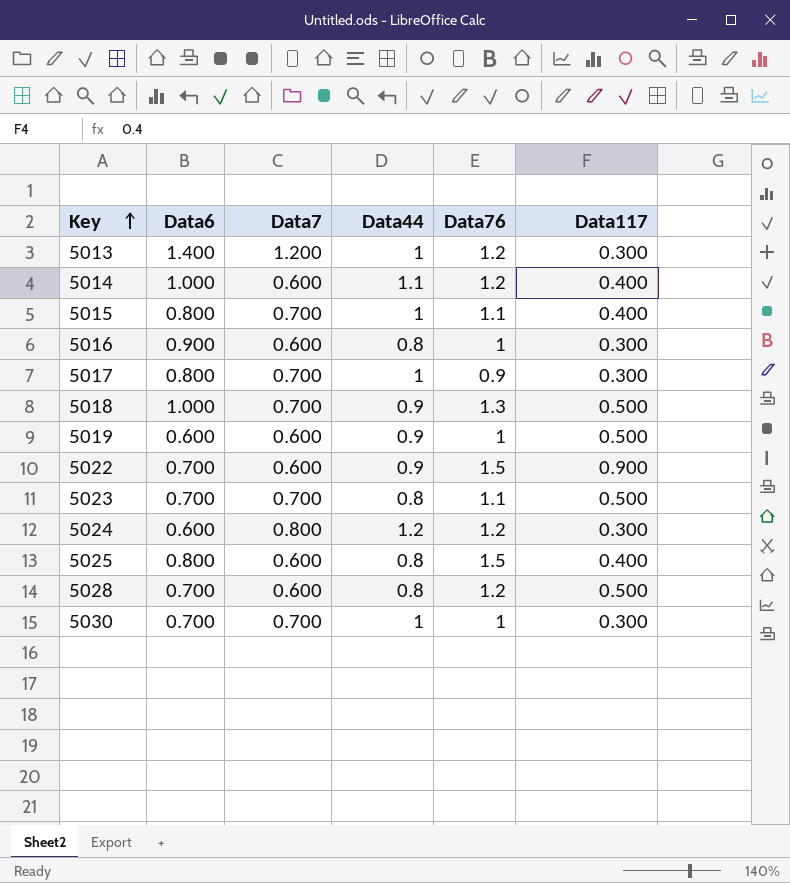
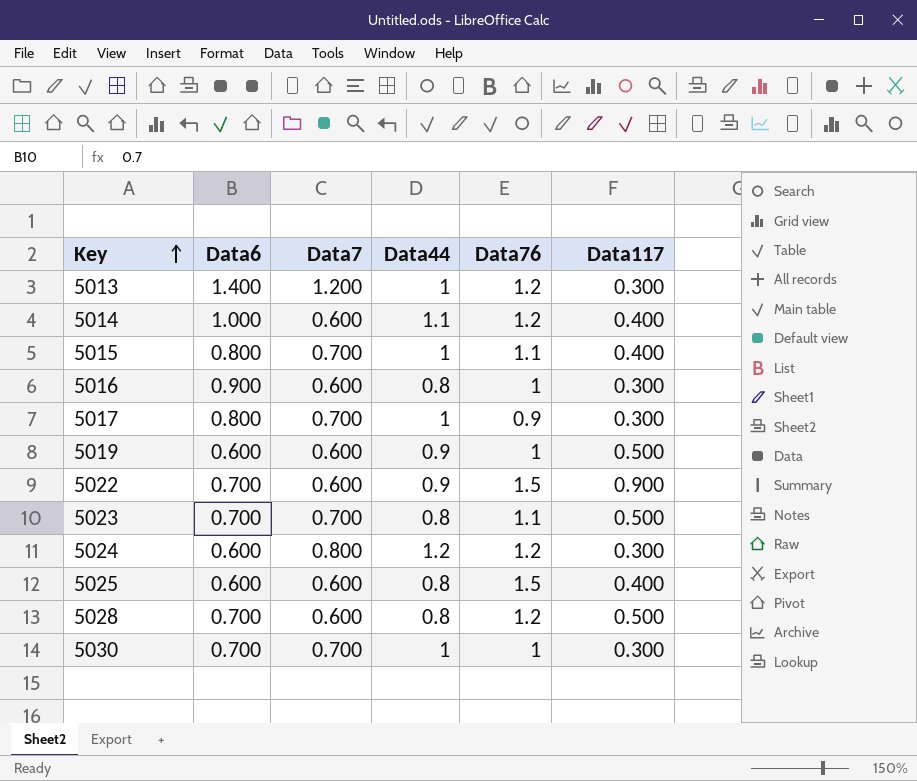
row 5018: 1.000 | 0.700 | 0.9 | 1.3 | 0.500 -> none
5025 | Data6: 0.800 -> 0.600

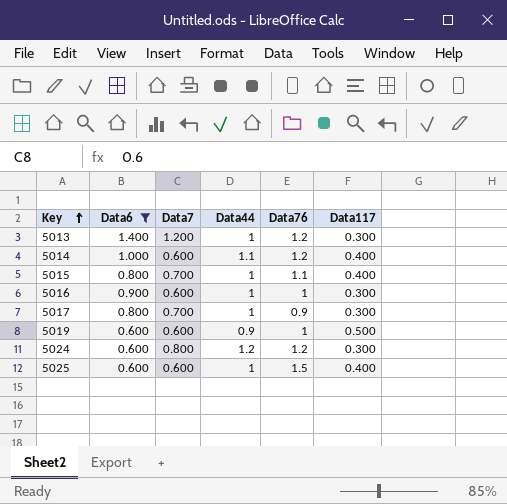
filter: none -> Data6 != 0.700
5016 | Data44: 0.8 -> 1
5025 | Data44: 0.8 -> 1

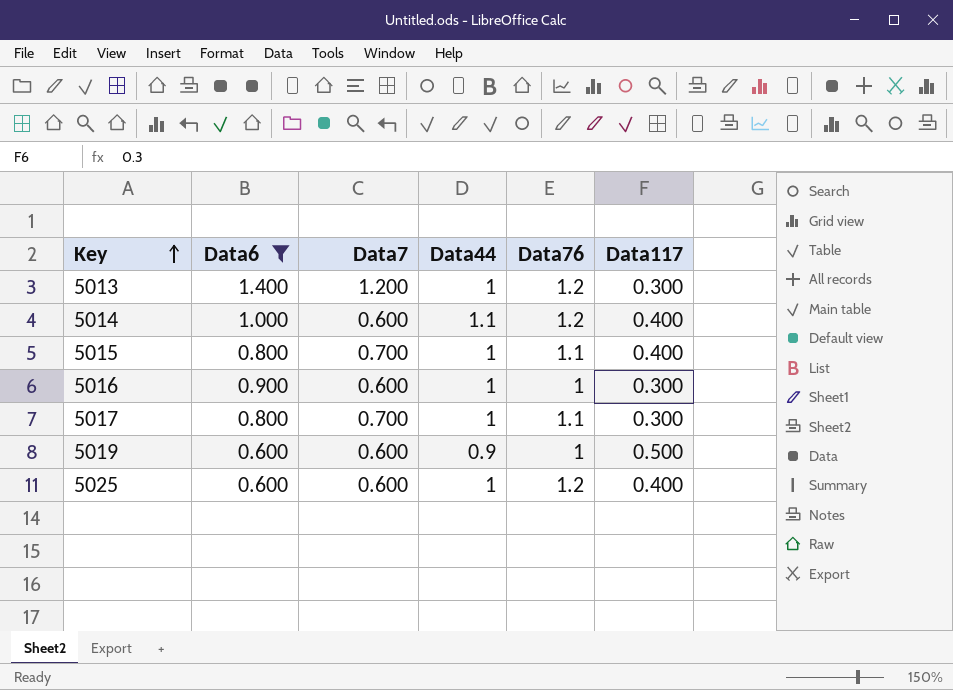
row 5024: 0.600 | 0.800 | 1.2 | 1.2 | 0.300 -> none
5017 | Data76: 0.9 -> 1.1
5025 | Data76: 1.5 -> 1.2

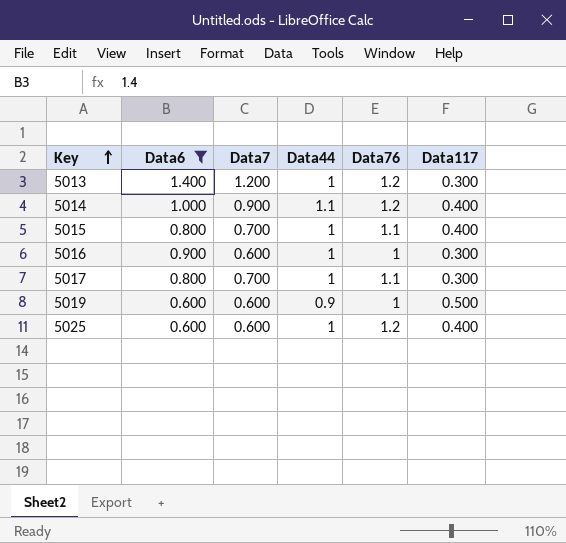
5014 | Data7: 0.600 -> 0.900

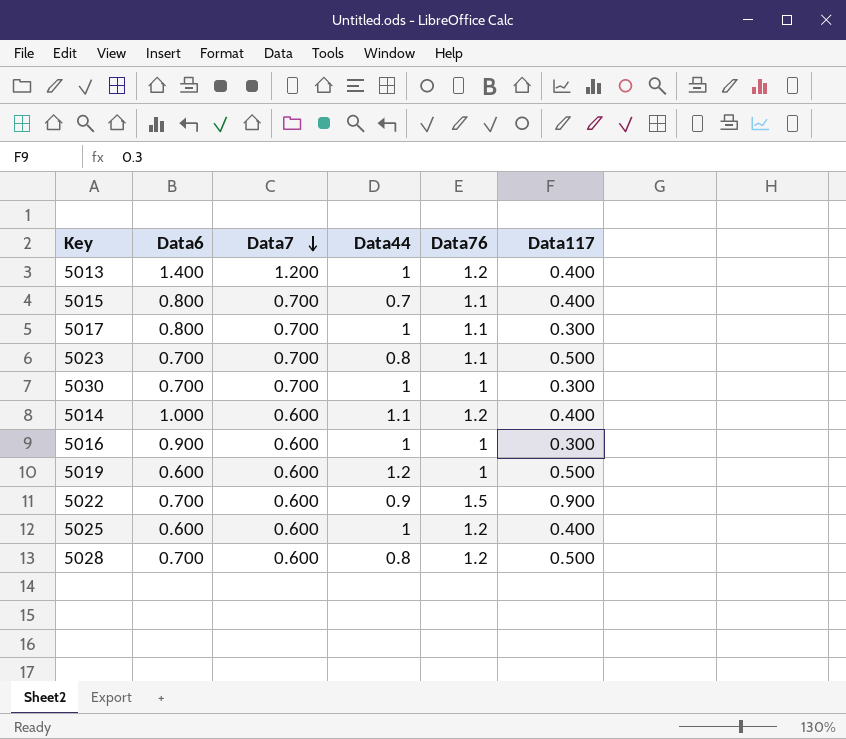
filter: Data6 != 0.700 -> none
row order: Key ascending -> Data7 descending
5013 | Data117: 0.300 -> 0.400
5015 | Data44: 1 -> 0.7
5014 | Data7: 0.900 -> 0.600
5019 | Data44: 0.9 -> 1.2

